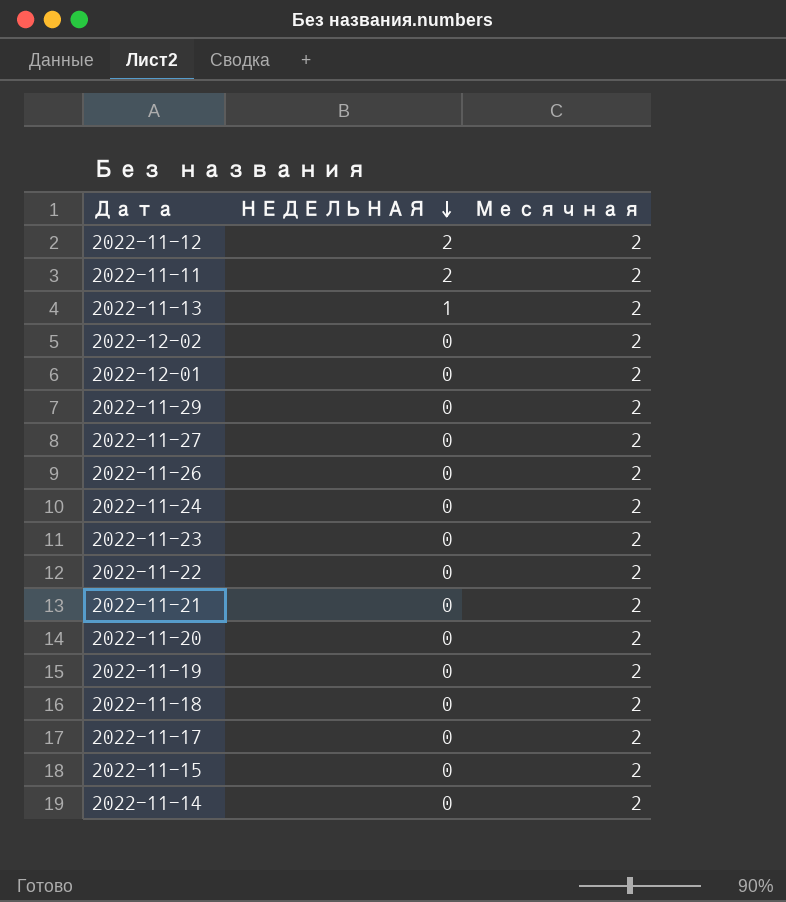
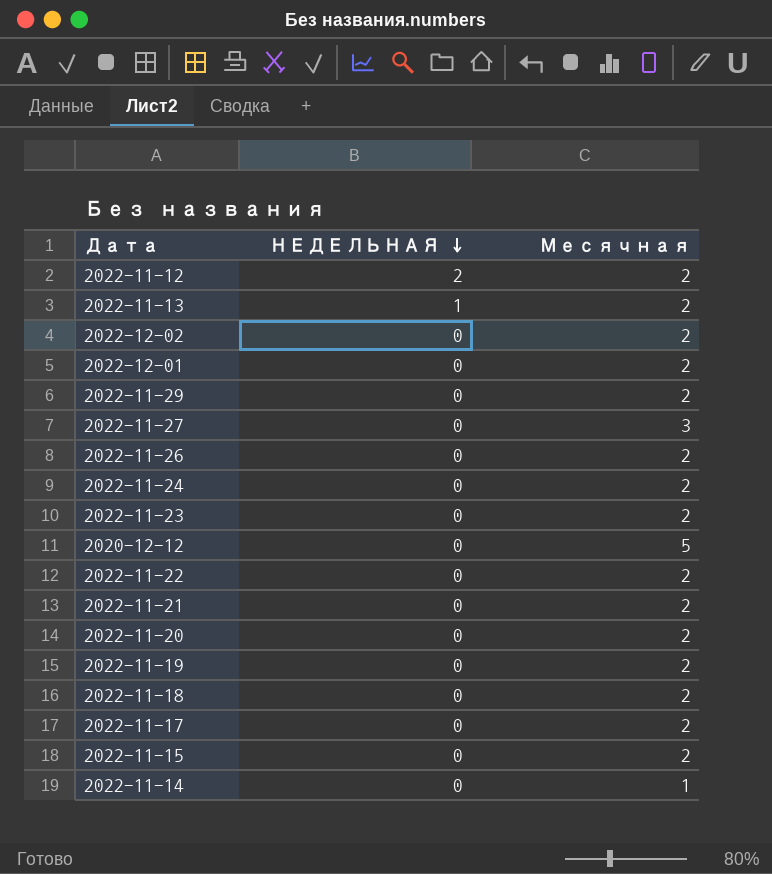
row 2022-11-11: 2 | 2 -> none
2022-11-27 | Месячная: 2 -> 3
row 2020-12-12: none -> 0 | 5
2022-11-14 | Месячная: 2 -> 1

